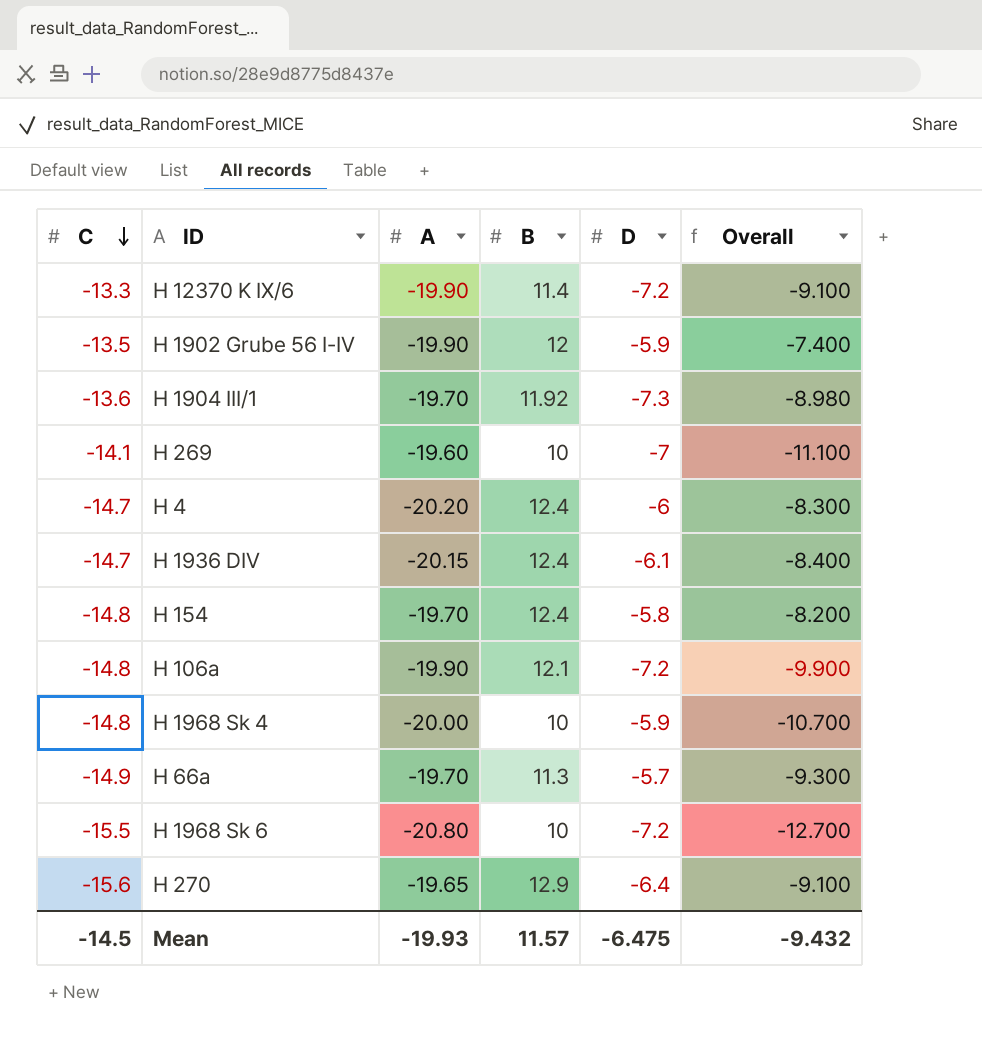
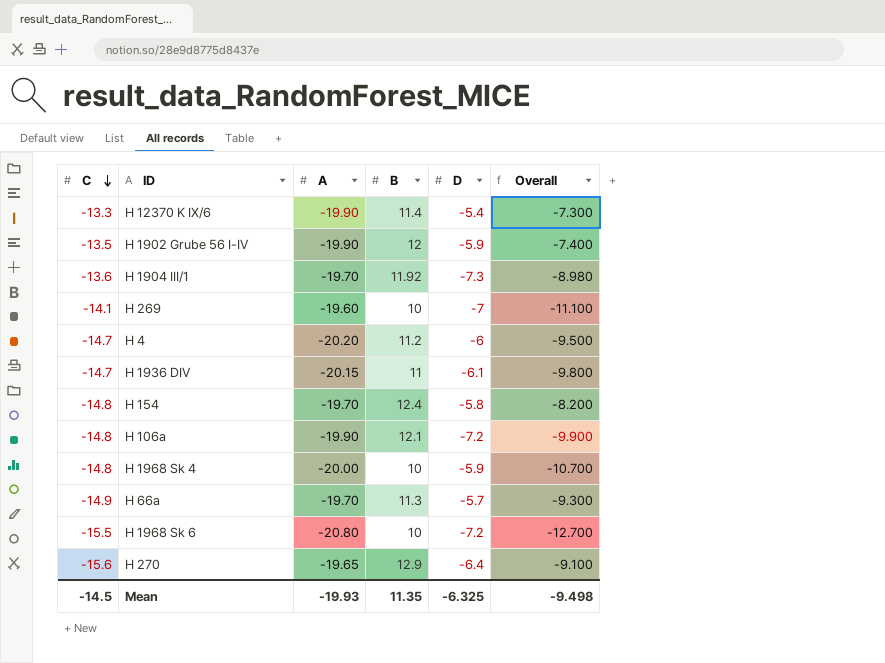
H 12370 K IX/6 | D: -7.2 -> -5.4
H 12370 K IX/6 | Overall: -9.100 -> -7.300
H 4 | B: 12.4 -> 11.2
H 4 | Overall: -8.300 -> -9.500
H 1936 DIV | B: 12.4 -> 11
H 1936 DIV | Overall: -8.400 -> -9.800
Mean | B: 11.57 -> 11.35
Mean | D: -6.475 -> -6.325
Mean | Overall: -9.432 -> -9.498

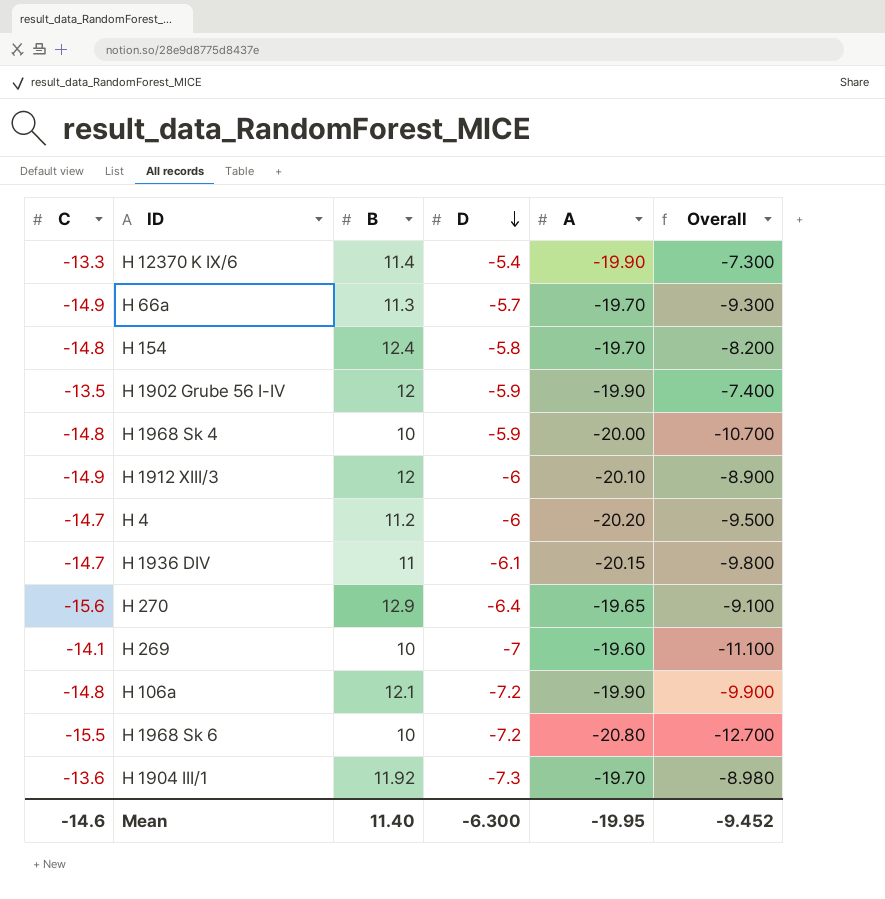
row order: C descending -> D descending
column A | position: 3 -> 5
row H 1912 XIII/3: none -> -14.9 | 12 | -6 | -20.10 | -8.900
Mean | C: -14.5 -> -14.6
Mean | B: 11.35 -> 11.40
Mean | D: -6.325 -> -6.300
Mean | A: -19.93 -> -19.95
Mean | Overall: -9.498 -> -9.452

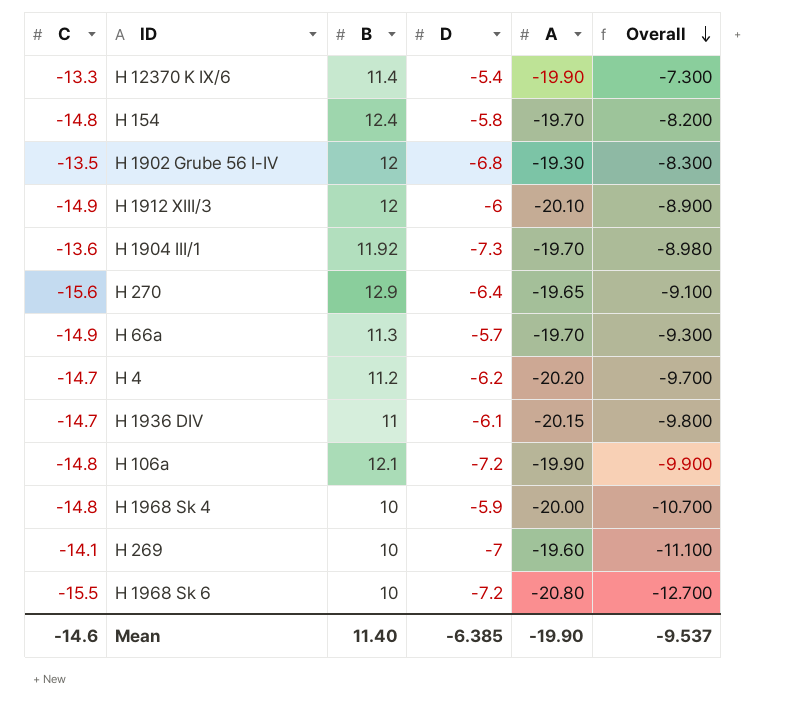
row order: D descending -> Overall descending
H 1902 Grube 56 I-IV | D: -5.9 -> -6.8
H 1902 Grube 56 I-IV | A: -19.90 -> -19.30
H 1902 Grube 56 I-IV | Overall: -7.400 -> -8.300
H 4 | D: -6 -> -6.2
H 4 | Overall: -9.500 -> -9.700
Mean | D: -6.300 -> -6.385
Mean | A: -19.95 -> -19.90
Mean | Overall: -9.452 -> -9.537

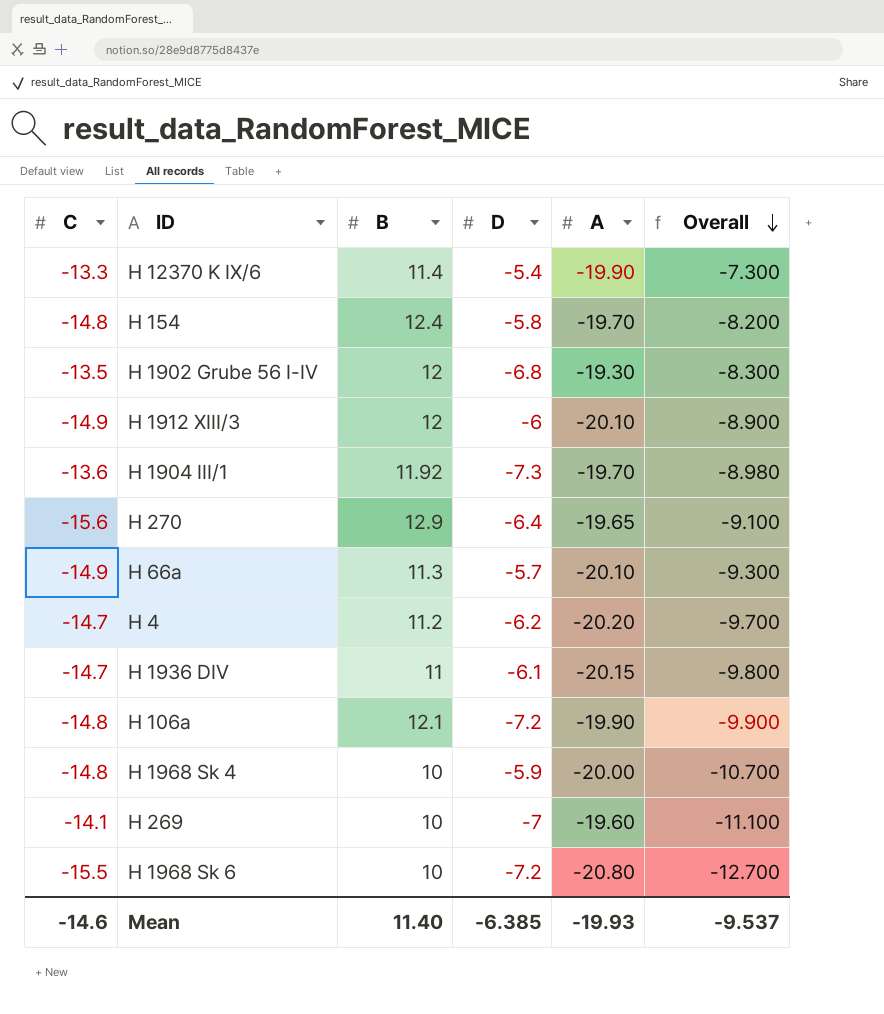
H 66a | A: -19.70 -> -20.10
Mean | A: -19.90 -> -19.93

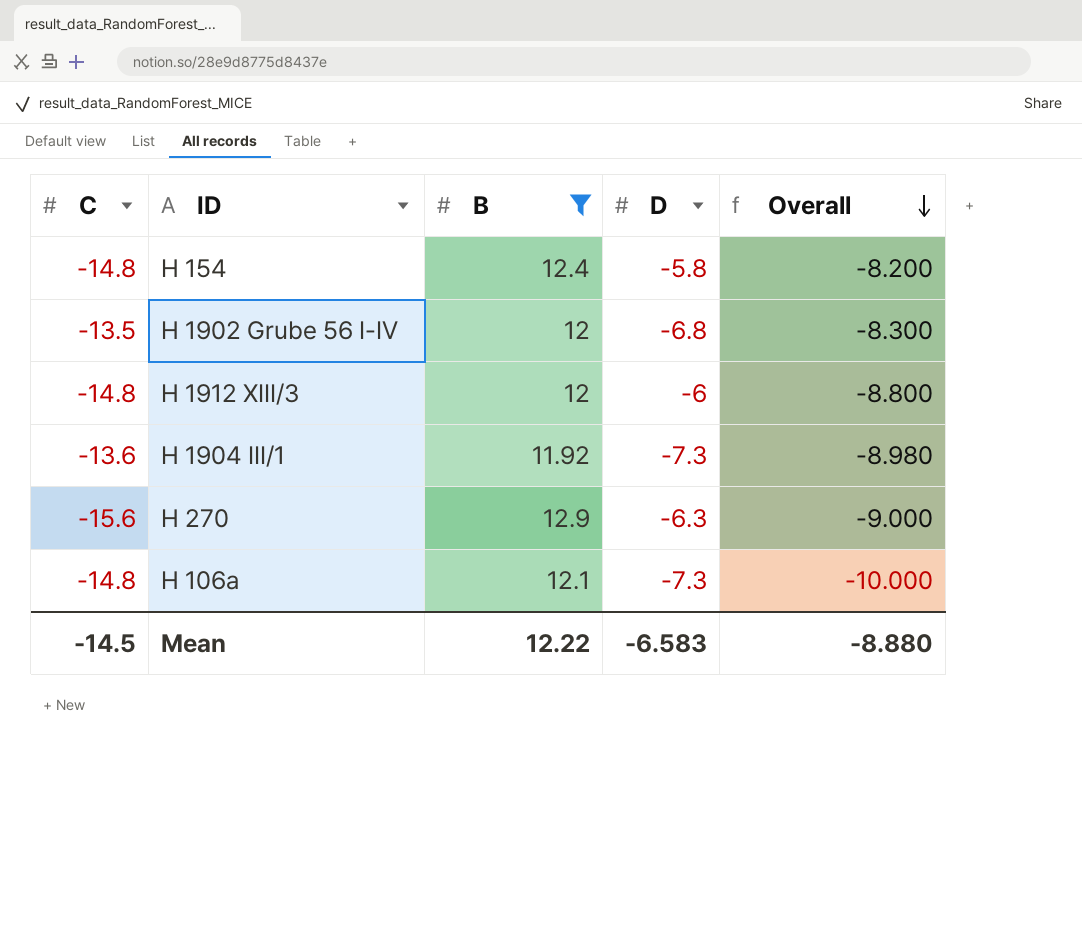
filter: none -> B >= 11.92
column A | position: 5 -> none
H 1912 XIII/3 | C: -14.9 -> -14.8
H 1912 XIII/3 | Overall: -8.900 -> -8.800
H 270 | D: -6.4 -> -6.3
H 270 | Overall: -9.100 -> -9.000
H 106a | D: -7.2 -> -7.3
H 106a | Overall: -9.900 -> -10.000
Mean | C: -14.6 -> -14.5
Mean | B: 11.40 -> 12.22
Mean | D: -6.385 -> -6.583
Mean | Overall: -9.537 -> -8.880

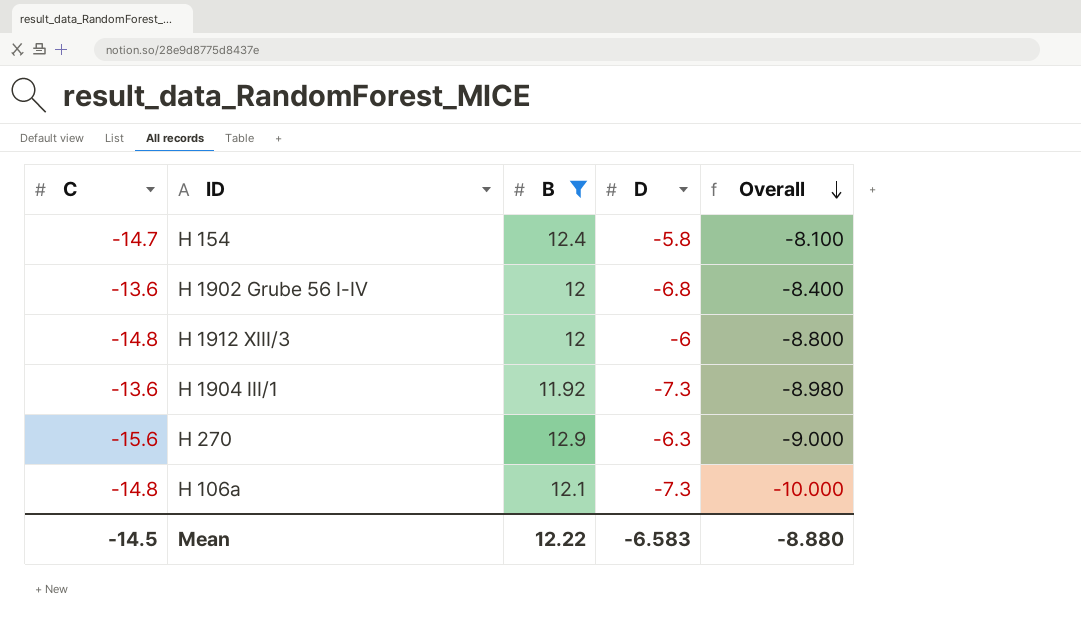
H 154 | C: -14.8 -> -14.7
H 154 | Overall: -8.200 -> -8.100
H 1902 Grube 56 I-IV | C: -13.5 -> -13.6
H 1902 Grube 56 I-IV | Overall: -8.300 -> -8.400

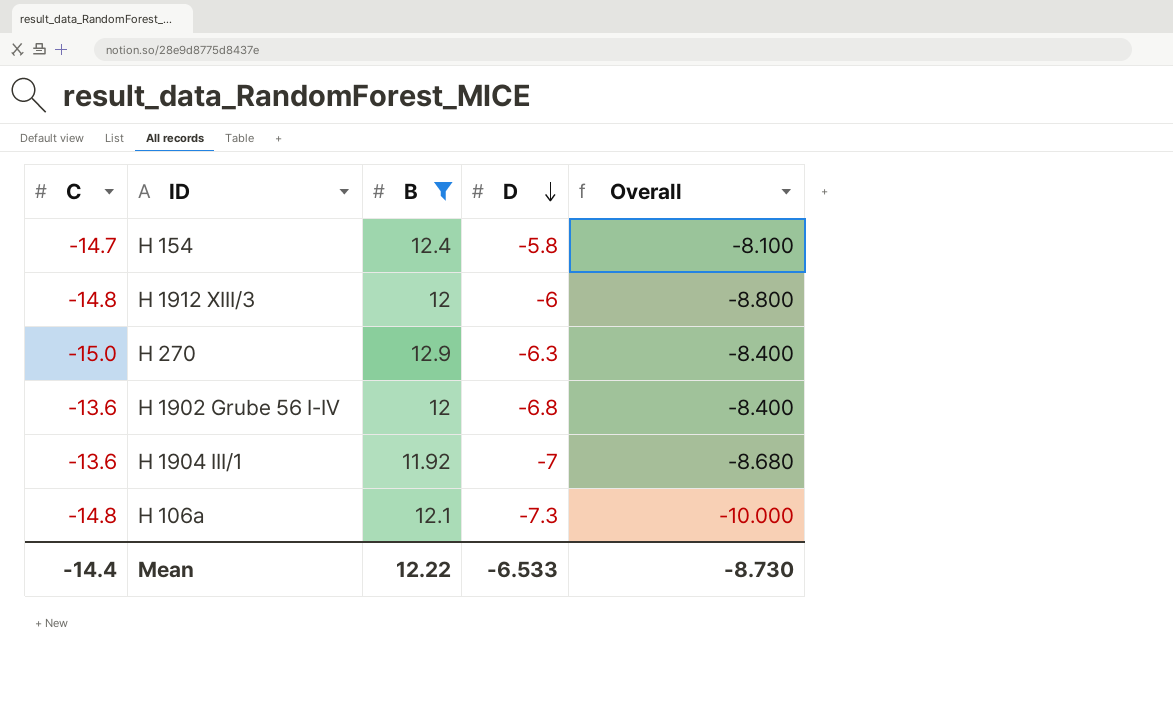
row order: Overall descending -> D descending
H 270 | C: -15.6 -> -15.0
H 270 | Overall: -9.000 -> -8.400
H 1904 III/1 | D: -7.3 -> -7
H 1904 III/1 | Overall: -8.980 -> -8.680
Mean | C: -14.5 -> -14.4
Mean | D: -6.583 -> -6.533
Mean | Overall: -8.880 -> -8.730

